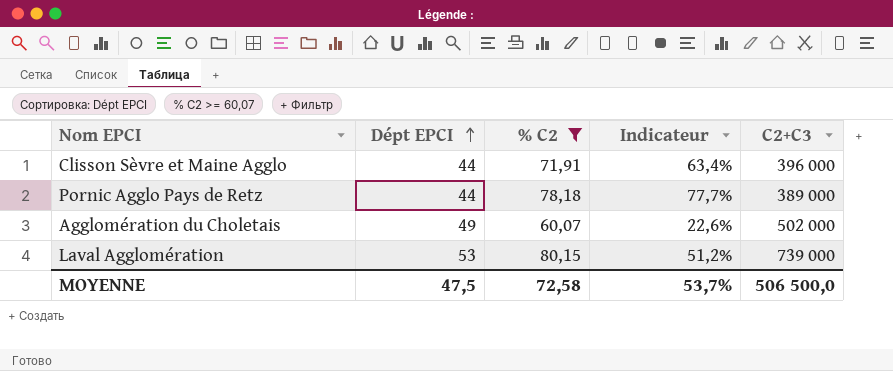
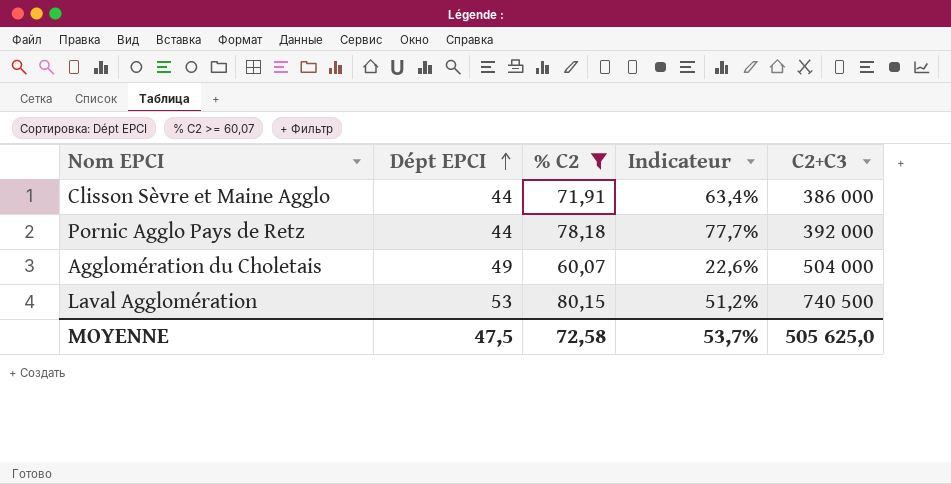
Clisson Sèvre et Maine Agglo | C2+C3: 396 000 -> 386 000
Pornic Agglo Pays de Retz | C2+C3: 389 000 -> 392 000
Agglomération du Choletais | C2+C3: 502 000 -> 504 000
Laval Agglomération | C2+C3: 739 000 -> 740 500
MOYENNE | C2+C3: 506 500,0 -> 505 625,0

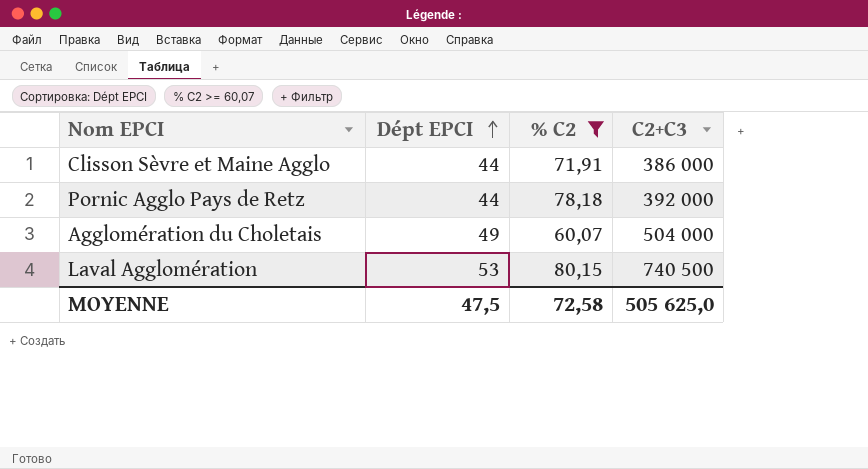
column Indicateur | formula: ([% C2] - [Dépt EPCI]) / [Dépt EPCI] -> none

